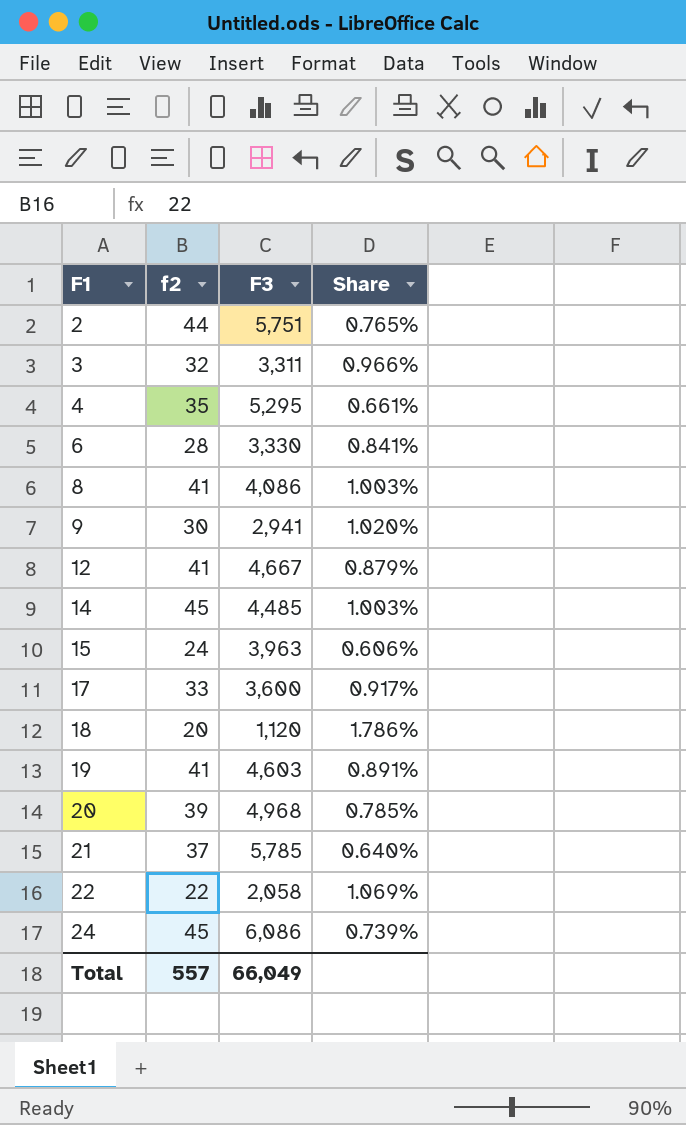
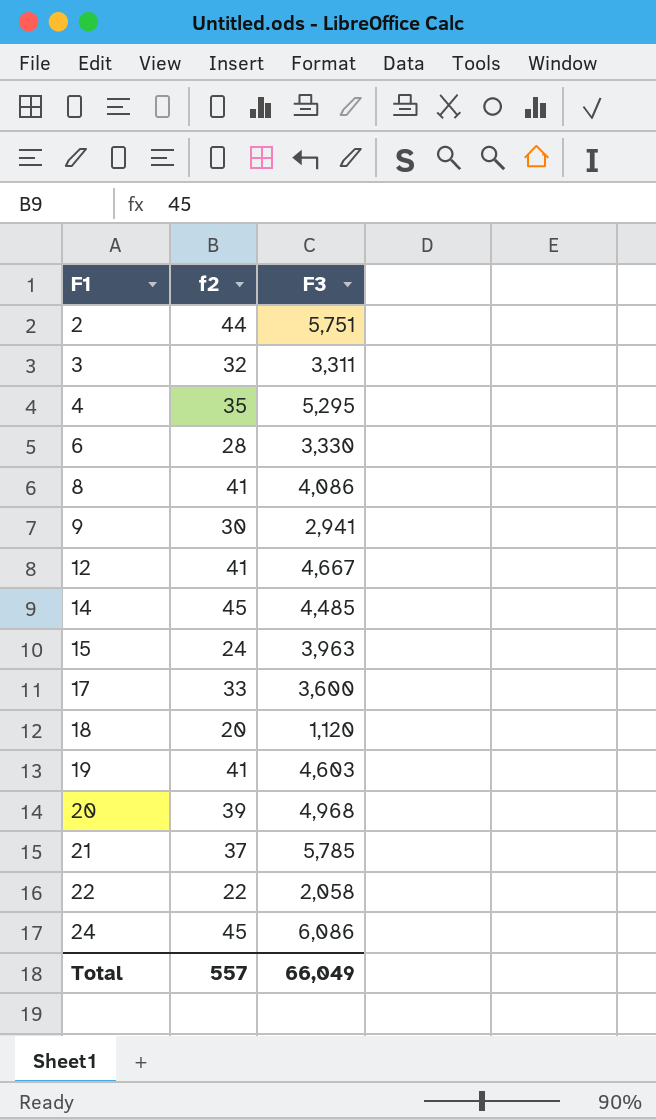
column Share | formula: [f2] / [F3] -> none

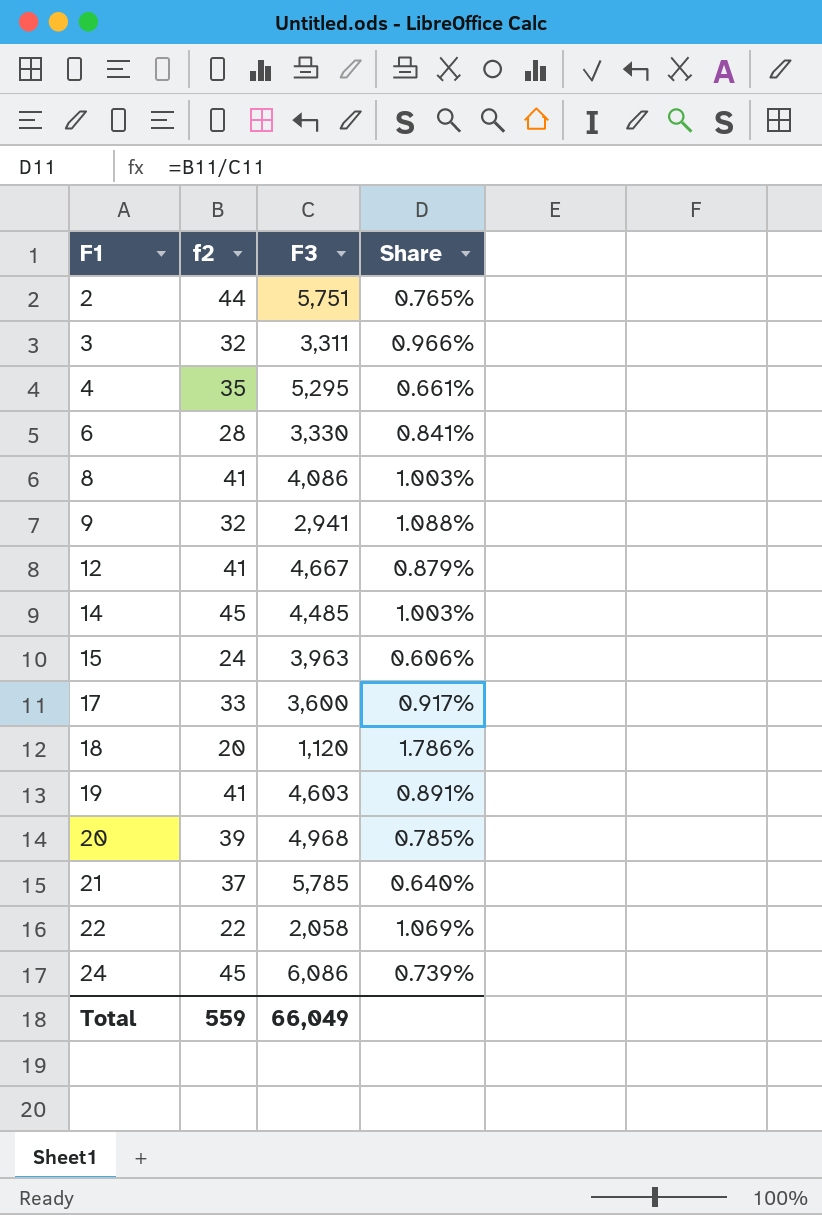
column Share | formula: none -> [f2] / [F3]
9 | f2: 30 -> 32
Total | f2: 557 -> 559

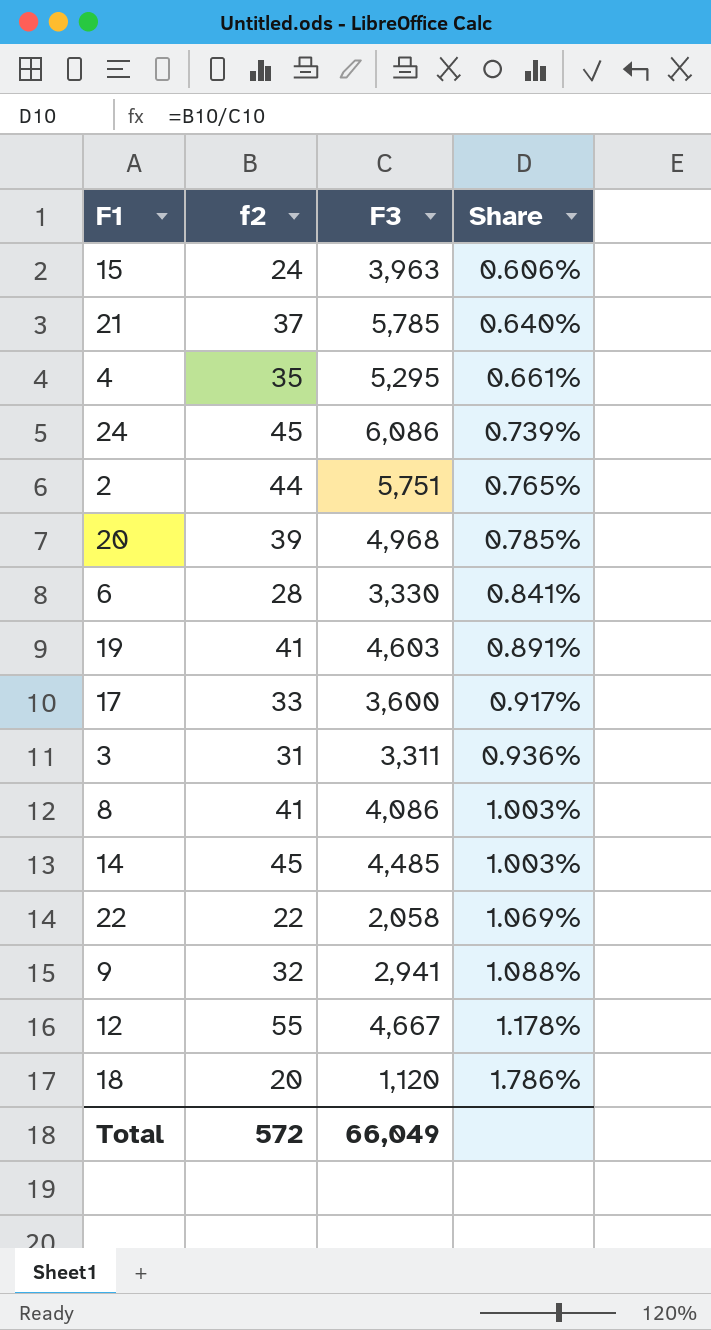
row order: F1 ascending -> Share ascending
3 | f2: 32 -> 31
3 | Share: 0.966% -> 0.936%
12 | f2: 41 -> 55
12 | Share: 0.879% -> 1.178%
Total | f2: 559 -> 572

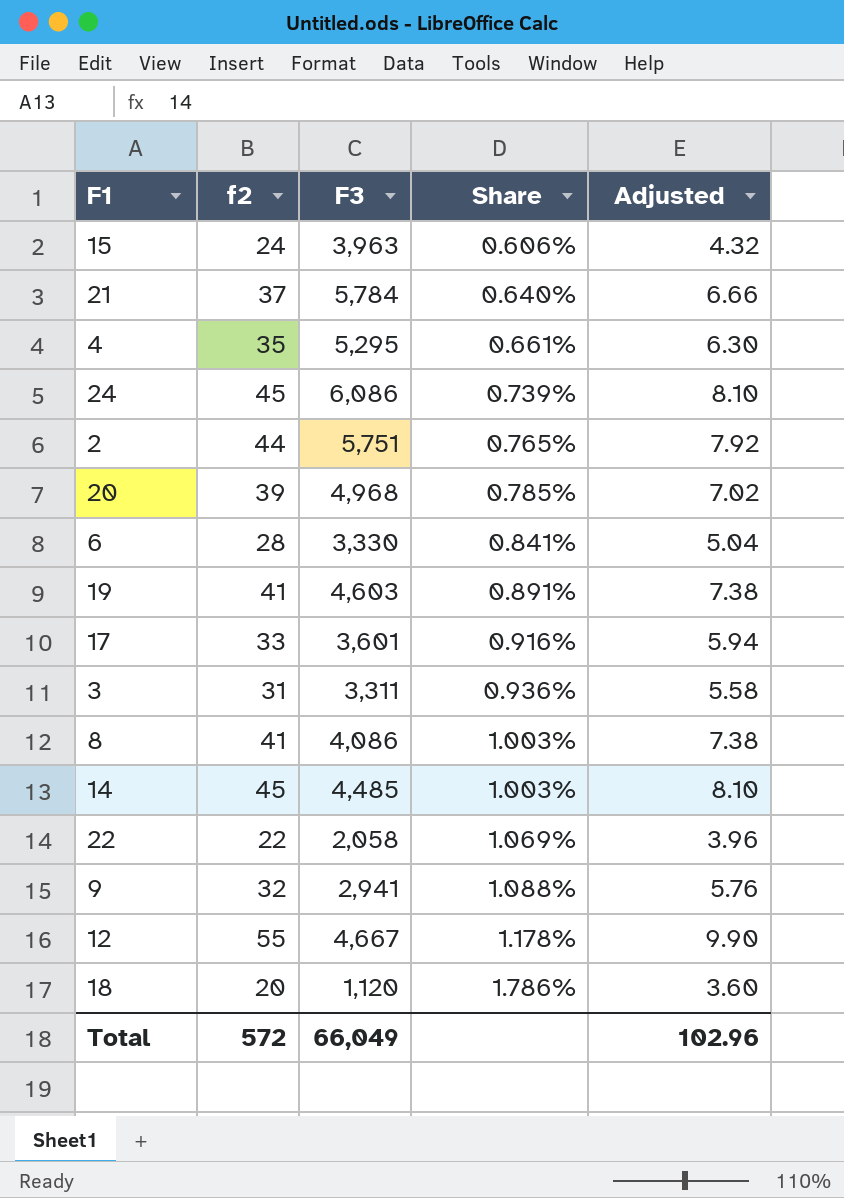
column Adjusted | formula: none -> [f2] * 0.18
21 | F3: 5,785 -> 5,784
17 | F3: 3,600 -> 3,601
17 | Share: 0.917% -> 0.916%

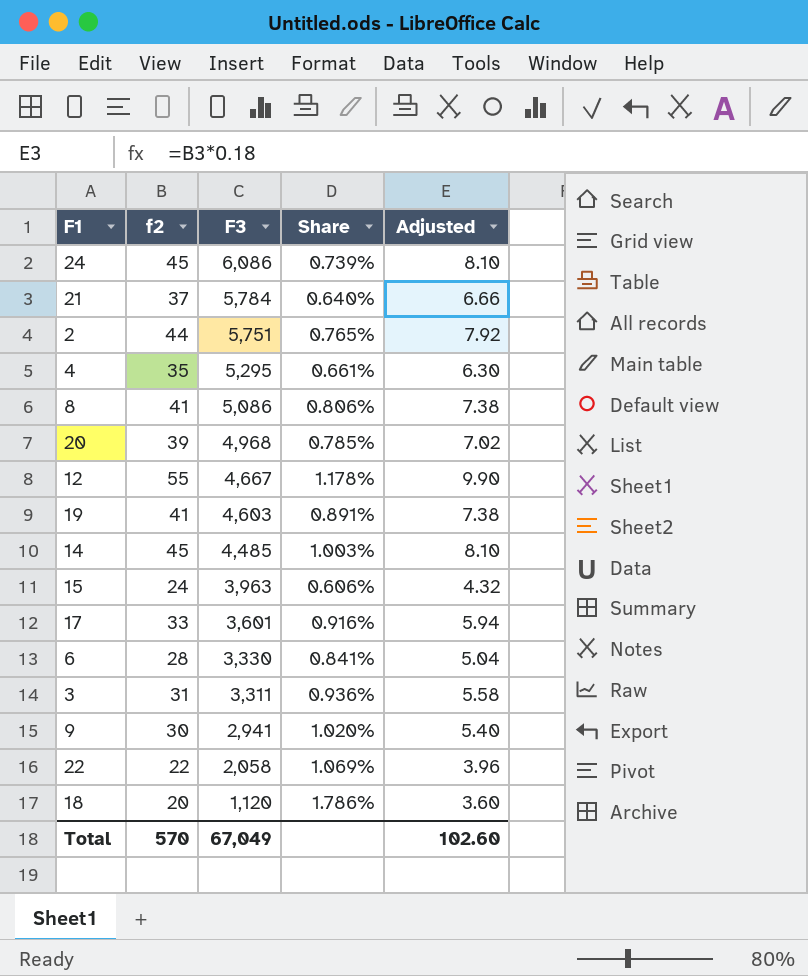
row order: Share ascending -> F3 descending
8 | F3: 4,086 -> 5,086
8 | Share: 1.003% -> 0.806%
9 | f2: 32 -> 30
9 | Share: 1.088% -> 1.020%
9 | Adjusted: 5.76 -> 5.40
Total | f2: 572 -> 570
Total | F3: 66,049 -> 67,049
Total | Adjusted: 102.96 -> 102.60

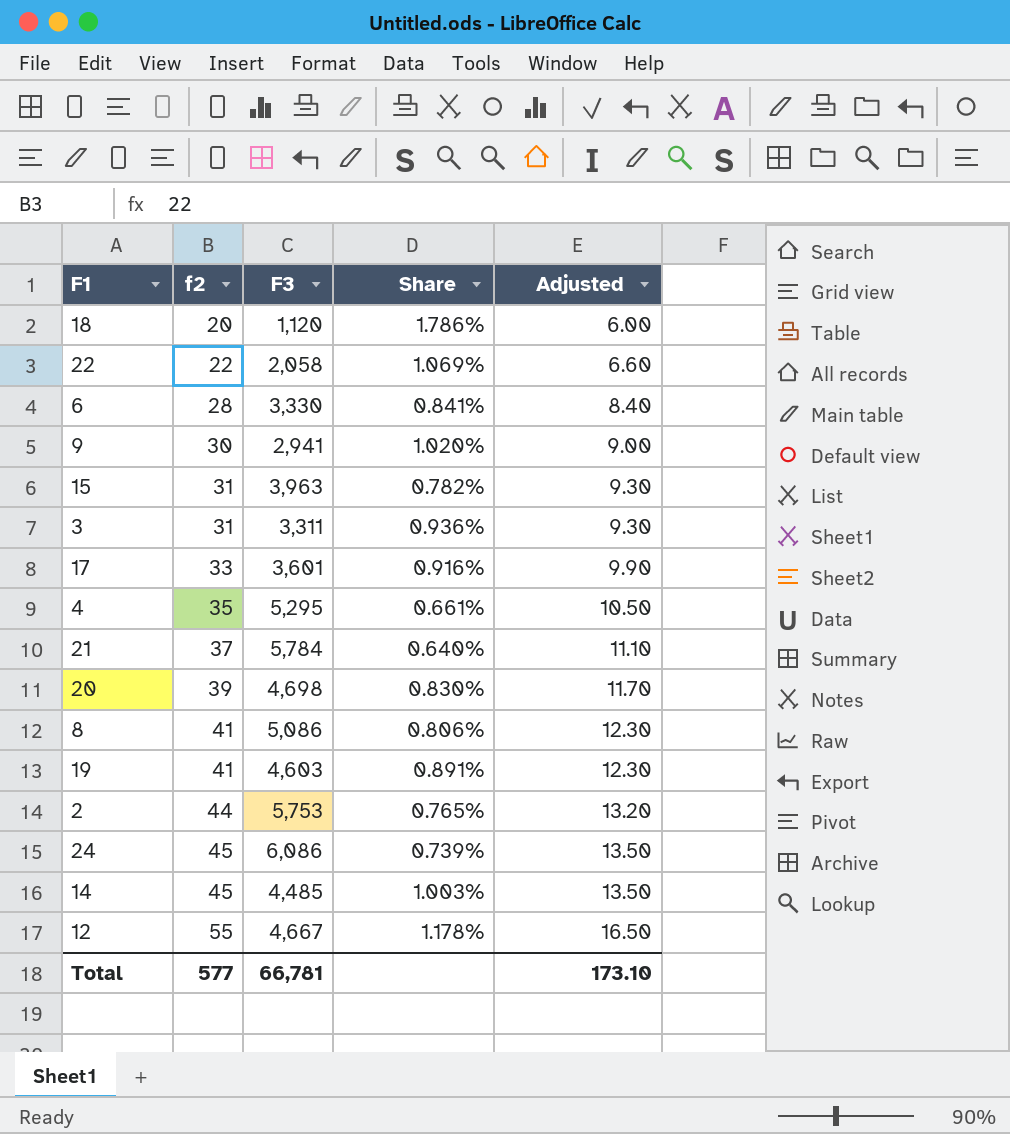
row order: F3 descending -> f2 ascending
column Adjusted | formula: [f2] * 0.18 -> [f2] * 0.3
15 | f2: 24 -> 31
15 | Share: 0.606% -> 0.782%
20 | F3: 4,968 -> 4,698
20 | Share: 0.785% -> 0.830%
2 | F3: 5,751 -> 5,753
Total | f2: 570 -> 577
Total | F3: 67,049 -> 66,781
Total | Adjusted: 102.60 -> 173.10

